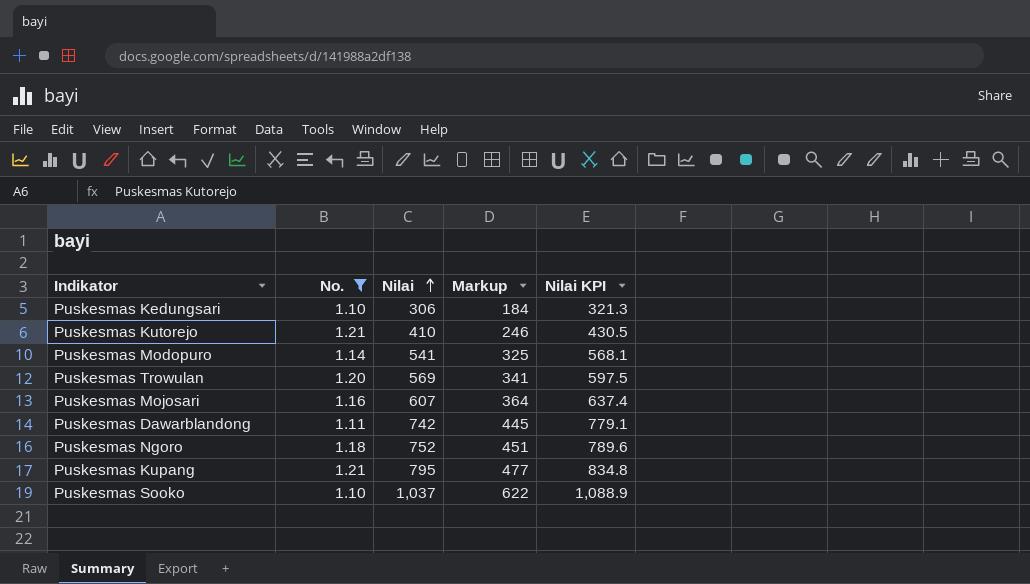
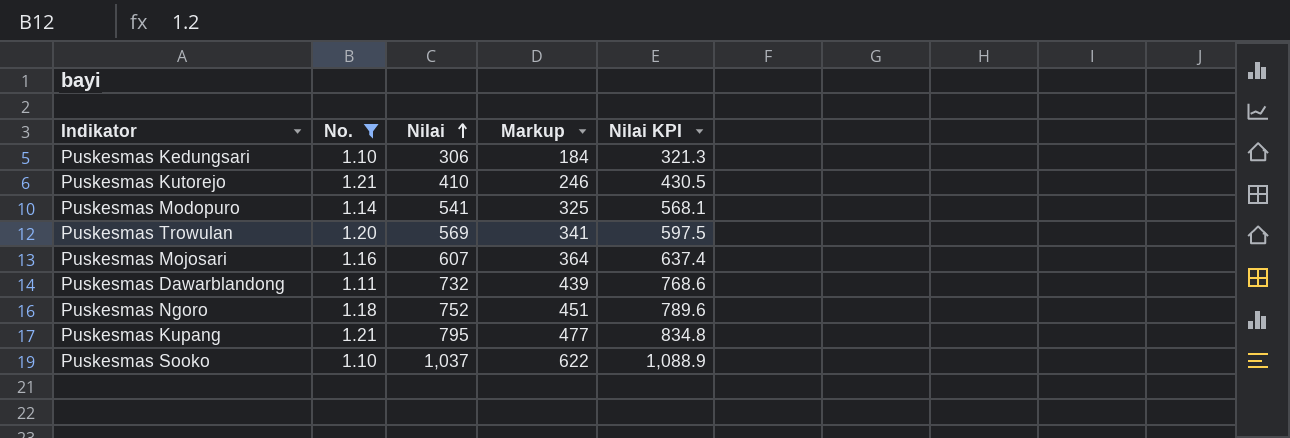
Puskesmas Dawarblandong | Nilai: 742 -> 732
Puskesmas Dawarblandong | Markup: 445 -> 439
Puskesmas Dawarblandong | Nilai KPI: 779.1 -> 768.6

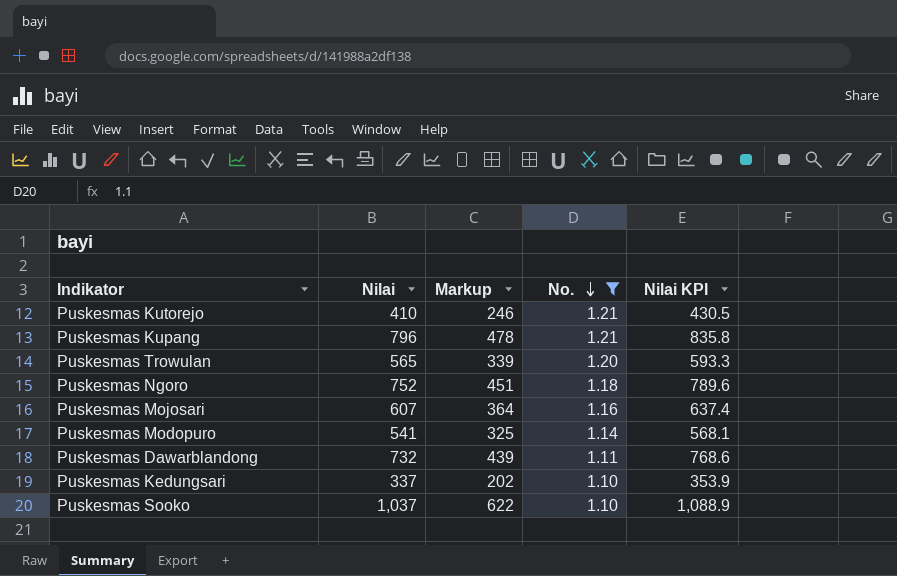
row order: Nilai ascending -> No. descending
column No. | position: 2 -> 4
Puskesmas Kupang | Nilai: 795 -> 796
Puskesmas Kupang | Markup: 477 -> 478
Puskesmas Kupang | Nilai KPI: 834.8 -> 835.8
Puskesmas Trowulan | Nilai: 569 -> 565
Puskesmas Trowulan | Markup: 341 -> 339
Puskesmas Trowulan | Nilai KPI: 597.5 -> 593.3
Puskesmas Kedungsari | Nilai: 306 -> 337
Puskesmas Kedungsari | Markup: 184 -> 202
Puskesmas Kedungsari | Nilai KPI: 321.3 -> 353.9

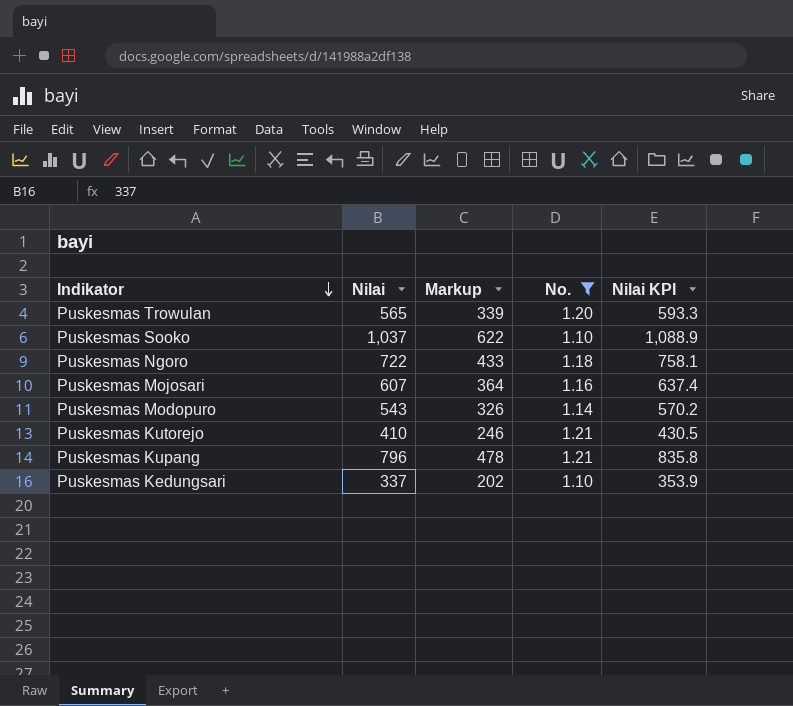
row order: No. descending -> Indikator descending
row Puskesmas Dawarblandong: 732 | 439 | 1.11 | 768.6 -> none
Puskesmas Ngoro | Nilai: 752 -> 722
Puskesmas Ngoro | Markup: 451 -> 433
Puskesmas Ngoro | Nilai KPI: 789.6 -> 758.1
Puskesmas Modopuro | Nilai: 541 -> 543
Puskesmas Modopuro | Markup: 325 -> 326
Puskesmas Modopuro | Nilai KPI: 568.1 -> 570.2

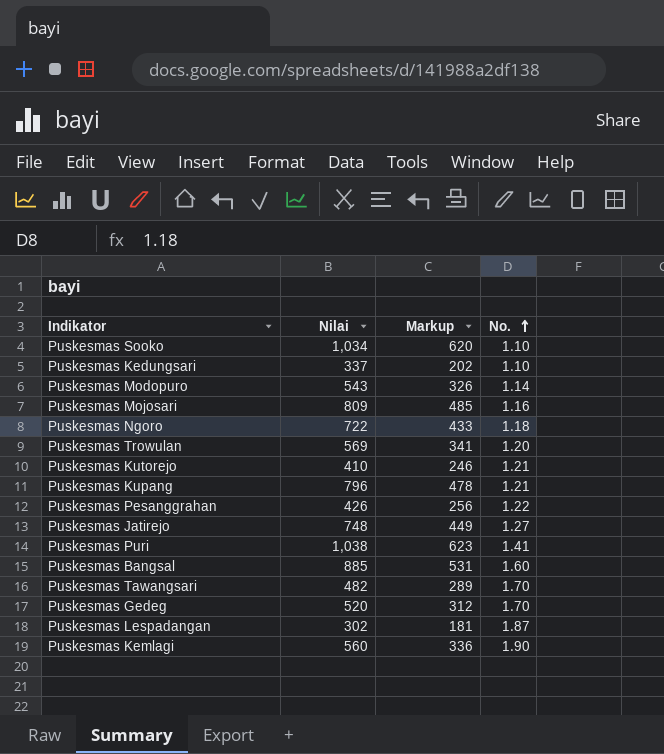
filter: No. <= 1.21 -> none
row order: Indikator descending -> No. ascending
column Nilai KPI | formula: [Nilai] * 1.05 -> none
Puskesmas Sooko | Nilai: 1,037 -> 1,034
Puskesmas Sooko | Markup: 622 -> 620
Puskesmas Mojosari | Nilai: 607 -> 809
Puskesmas Mojosari | Markup: 364 -> 485
Puskesmas Trowulan | Nilai: 565 -> 569
Puskesmas Trowulan | Markup: 339 -> 341

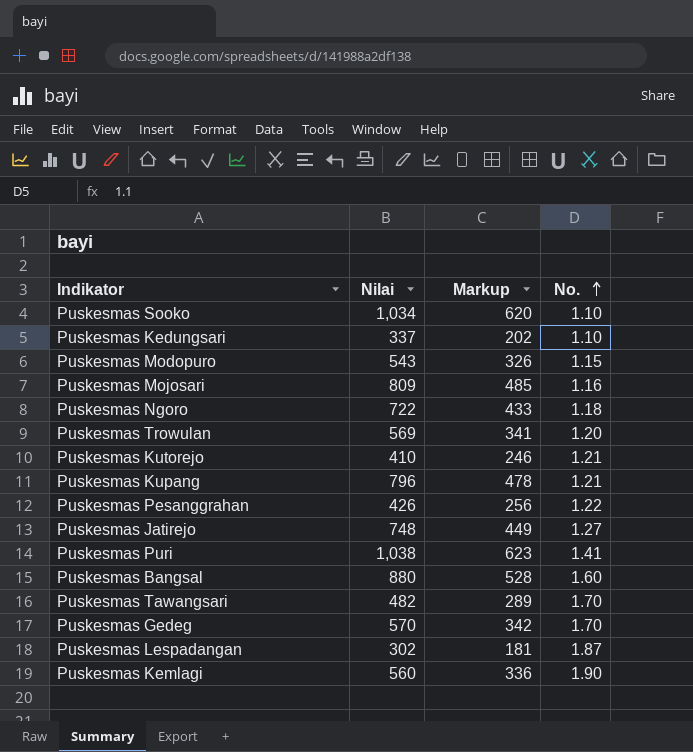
Puskesmas Modopuro | No.: 1.14 -> 1.15
Puskesmas Bangsal | Nilai: 885 -> 880
Puskesmas Bangsal | Markup: 531 -> 528
Puskesmas Gedeg | Nilai: 520 -> 570
Puskesmas Gedeg | Markup: 312 -> 342

